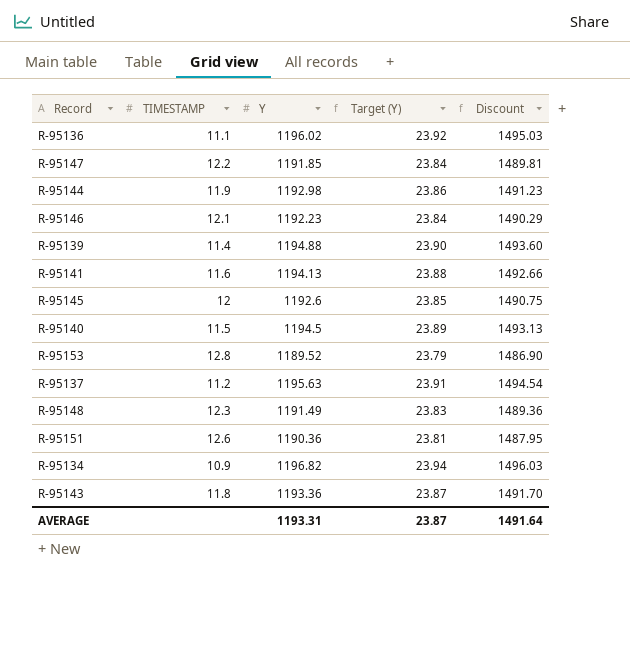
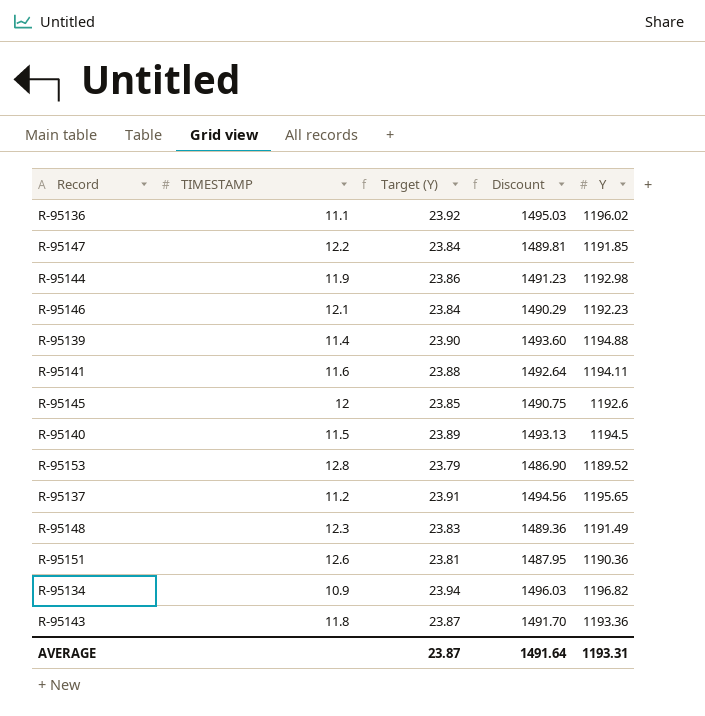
column Y | position: 3 -> 5
R-95141 | Discount: 1492.66 -> 1492.64
R-95141 | Y: 1194.13 -> 1194.11
R-95137 | Discount: 1494.54 -> 1494.56
R-95137 | Y: 1195.63 -> 1195.65

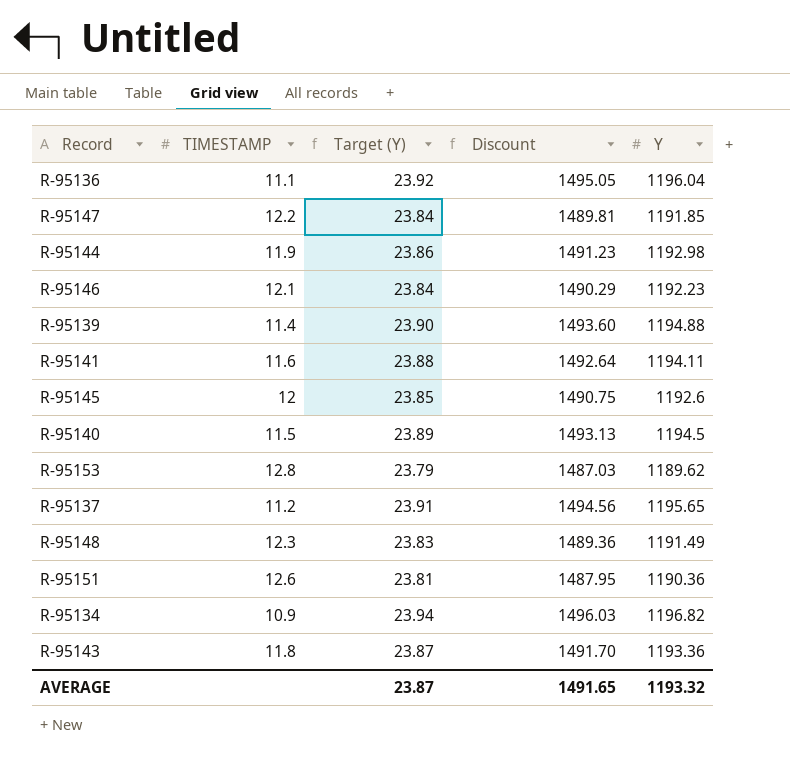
R-95136 | Discount: 1495.03 -> 1495.05
R-95136 | Y: 1196.02 -> 1196.04
R-95153 | Discount: 1486.90 -> 1487.03
R-95153 | Y: 1189.52 -> 1189.62
AVERAGE | Discount: 1491.64 -> 1491.65
AVERAGE | Y: 1193.31 -> 1193.32

